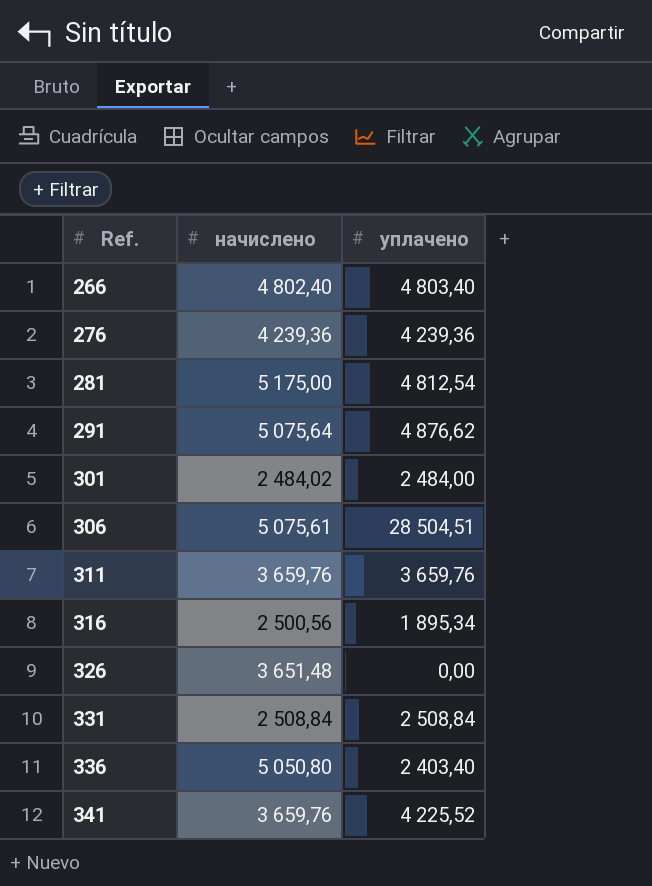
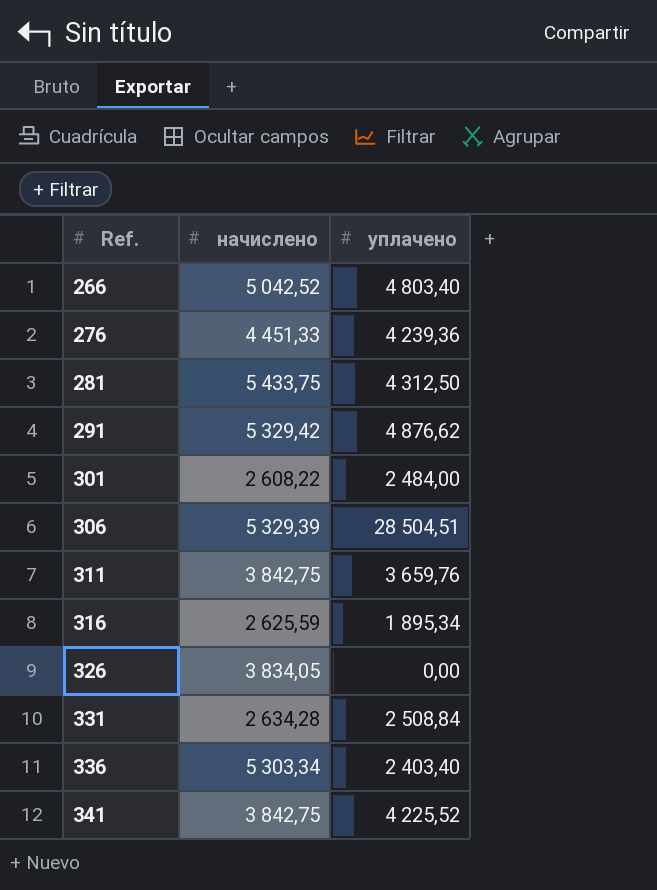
266 | начислено: 4 802,40 -> 5 042,52
276 | начислено: 4 239,36 -> 4 451,33
281 | начислено: 5 175,00 -> 5 433,75
281 | уплачено: 4 812,54 -> 4 312,50
291 | начислено: 5 075,64 -> 5 329,42
301 | начислено: 2 484,02 -> 2 608,22
306 | начислено: 5 075,61 -> 5 329,39
311 | начислено: 3 659,76 -> 3 842,75
316 | начислено: 2 500,56 -> 2 625,59
326 | начислено: 3 651,48 -> 3 834,05
331 | начислено: 2 508,84 -> 2 634,28
336 | начислено: 5 050,80 -> 5 303,34
341 | начислено: 3 659,76 -> 3 842,75

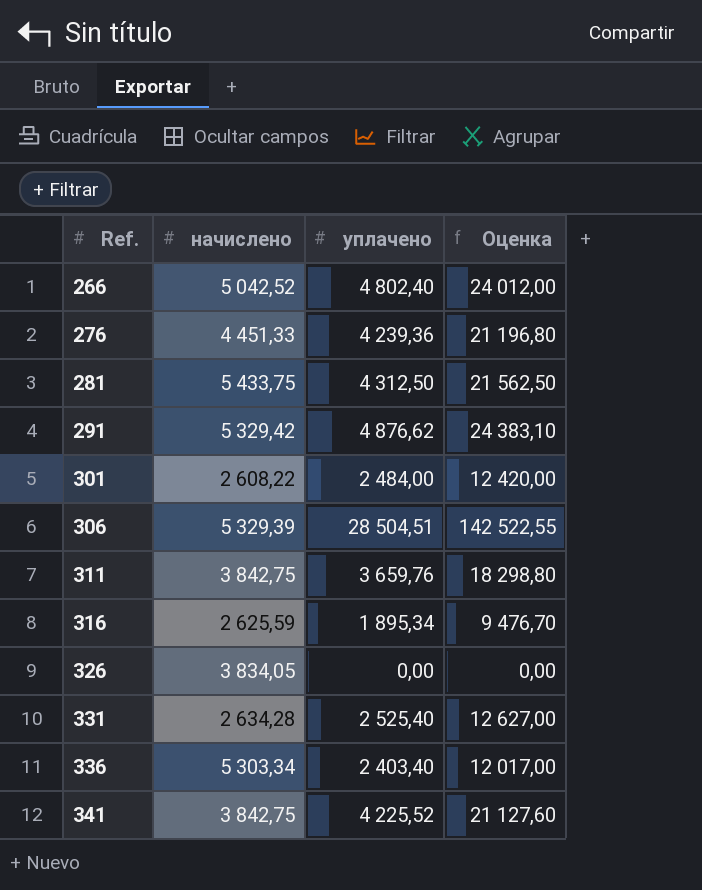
column Оценка | formula: none -> [уплачено] * 5
266 | уплачено: 4 803,40 -> 4 802,40
331 | уплачено: 2 508,84 -> 2 525,40

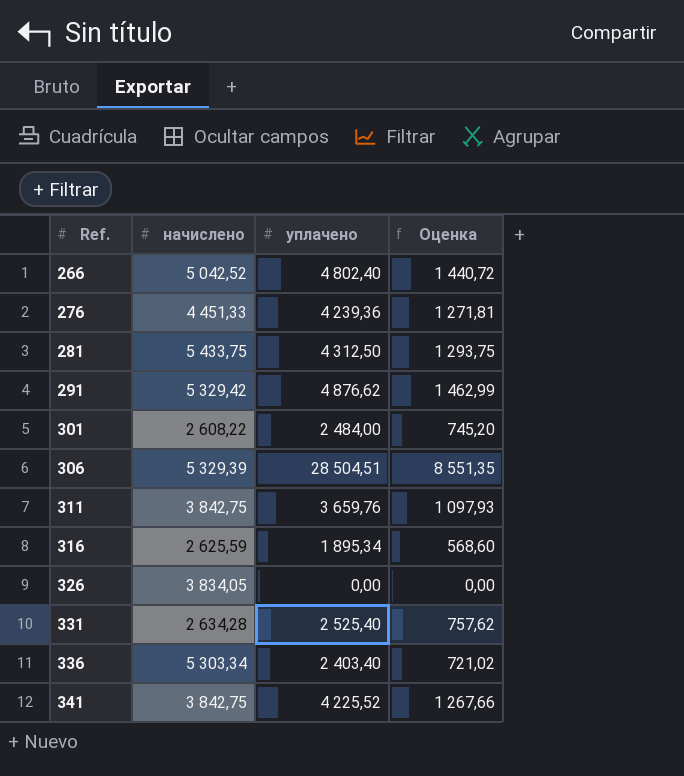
column Оценка | formula: [уплачено] * 5 -> [уплачено] * 0,3

